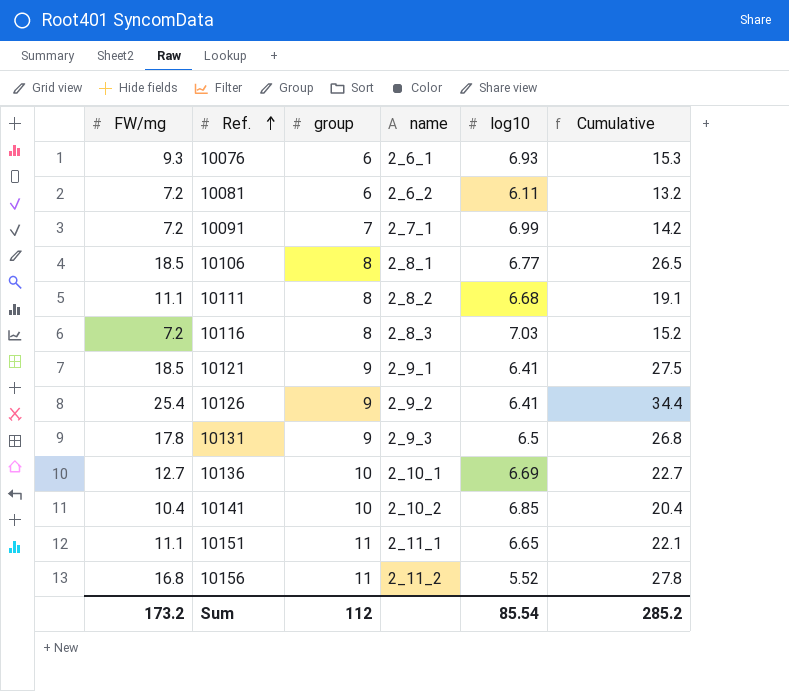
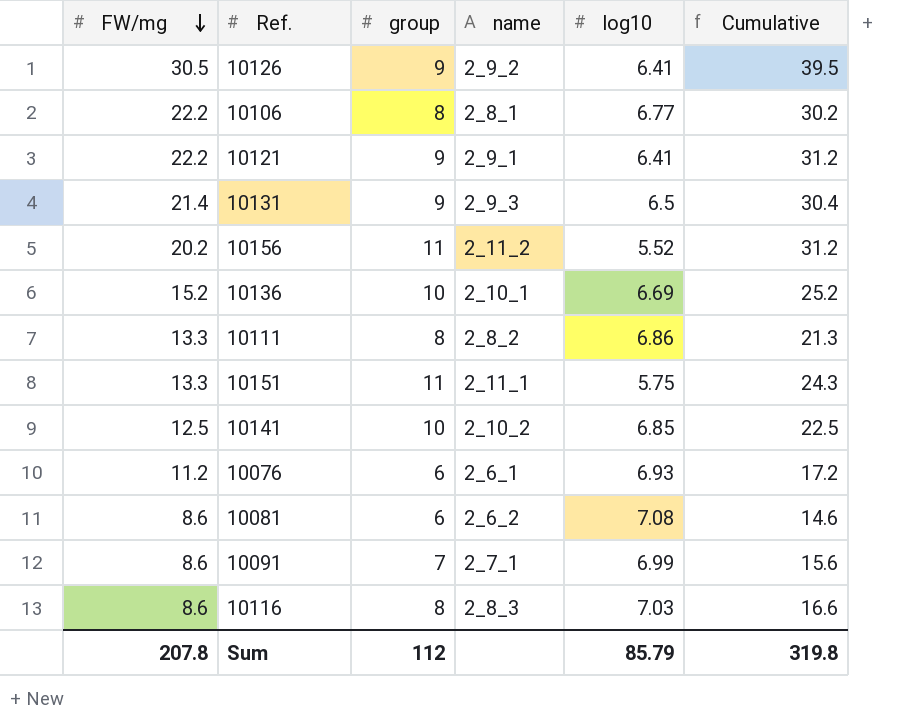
row order: Ref. ascending -> FW/mg descending
10126 | FW/mg: 25.4 -> 30.5
10126 | Cumulative: 34.4 -> 39.5
10106 | FW/mg: 18.5 -> 22.2
10106 | Cumulative: 26.5 -> 30.2
10121 | FW/mg: 18.5 -> 22.2
10121 | Cumulative: 27.5 -> 31.2
10131 | FW/mg: 17.8 -> 21.4
10131 | Cumulative: 26.8 -> 30.4
10156 | FW/mg: 16.8 -> 20.2
10156 | Cumulative: 27.8 -> 31.2
10136 | FW/mg: 12.7 -> 15.2
10136 | Cumulative: 22.7 -> 25.2
10111 | FW/mg: 11.1 -> 13.3
10111 | log10: 6.68 -> 6.86
10111 | Cumulative: 19.1 -> 21.3
10151 | FW/mg: 11.1 -> 13.3
10151 | log10: 6.65 -> 5.75
10151 | Cumulative: 22.1 -> 24.3
10141 | FW/mg: 10.4 -> 12.5
10141 | Cumulative: 20.4 -> 22.5
10076 | FW/mg: 9.3 -> 11.2
10076 | Cumulative: 15.3 -> 17.2
10081 | FW/mg: 7.2 -> 8.6
10081 | log10: 6.11 -> 7.08
10081 | Cumulative: 13.2 -> 14.6
10091 | FW/mg: 7.2 -> 8.6
10091 | Cumulative: 14.2 -> 15.6
10116 | FW/mg: 7.2 -> 8.6
10116 | Cumulative: 15.2 -> 16.6
Sum | FW/mg: 173.2 -> 207.8
Sum | log10: 85.54 -> 85.79
Sum | Cumulative: 285.2 -> 319.8

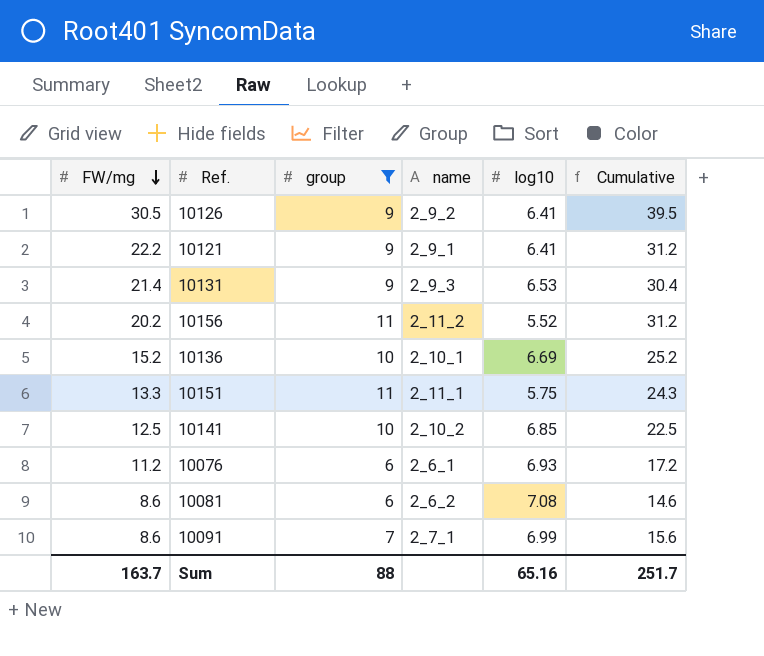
filter: none -> group != 8
10131 | log10: 6.5 -> 6.53
Sum | FW/mg: 207.8 -> 163.7
Sum | group: 112 -> 88
Sum | log10: 85.79 -> 65.16
Sum | Cumulative: 319.8 -> 251.7

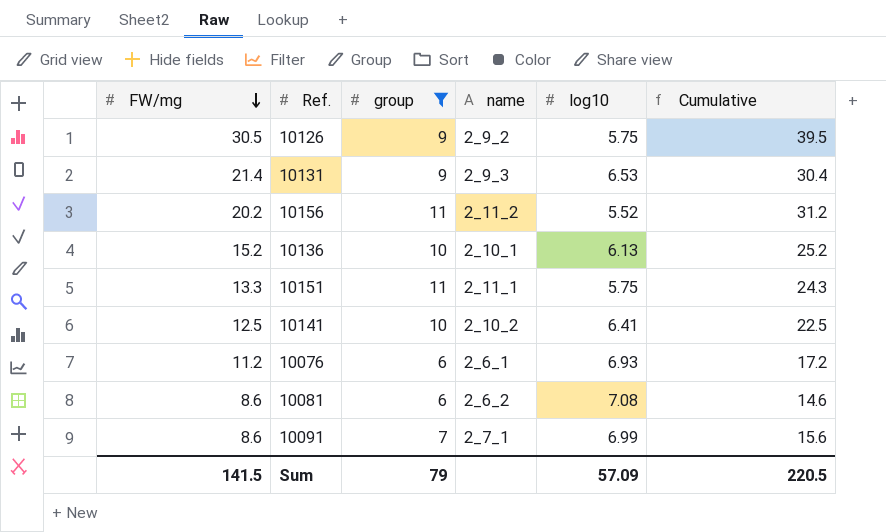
row 10121: 22.2 | 9 | 2_9_1 | 6.41 | 31.2 -> none
10126 | log10: 6.41 -> 5.75
10136 | log10: 6.69 -> 6.13
10141 | log10: 6.85 -> 6.41
Sum | FW/mg: 163.7 -> 141.5
Sum | group: 88 -> 79
Sum | log10: 65.16 -> 57.09
Sum | Cumulative: 251.7 -> 220.5

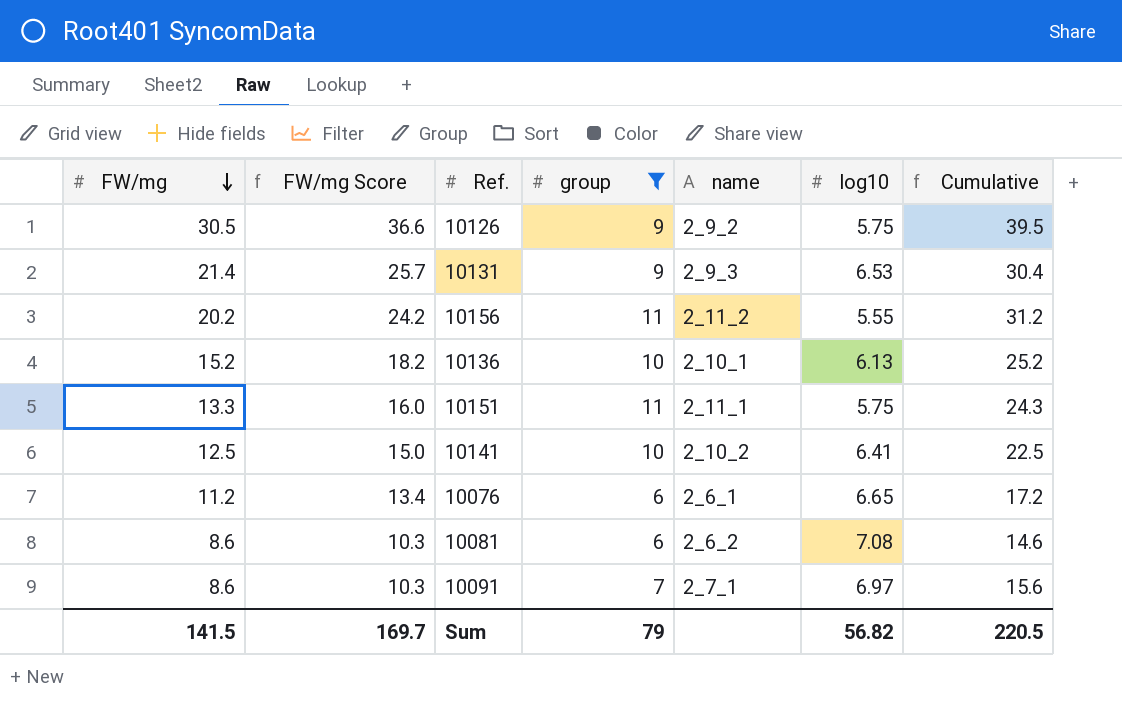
column FW/mg Score | formula: none -> [FW/mg] * 1.2
10156 | log10: 5.52 -> 5.55
10076 | log10: 6.93 -> 6.65
10091 | log10: 6.99 -> 6.97
Sum | log10: 57.09 -> 56.82

